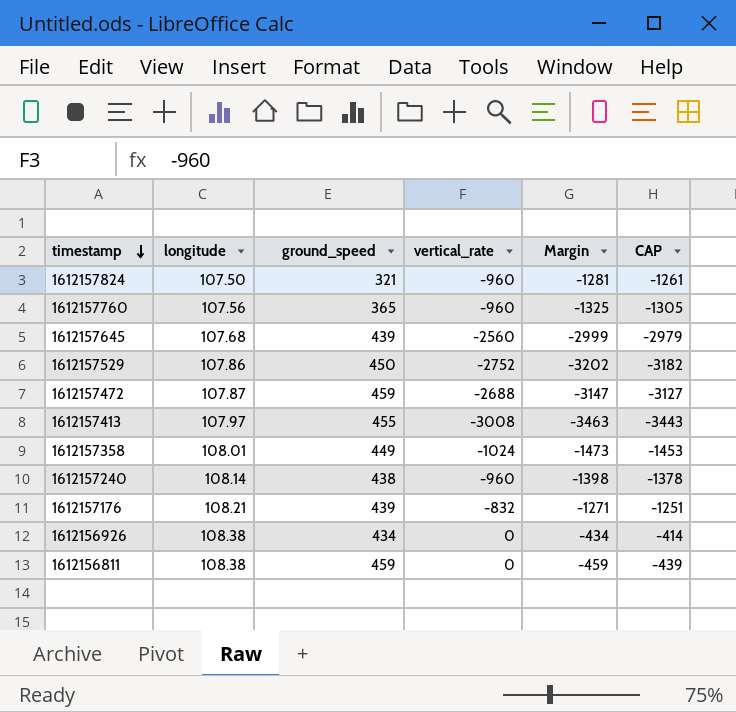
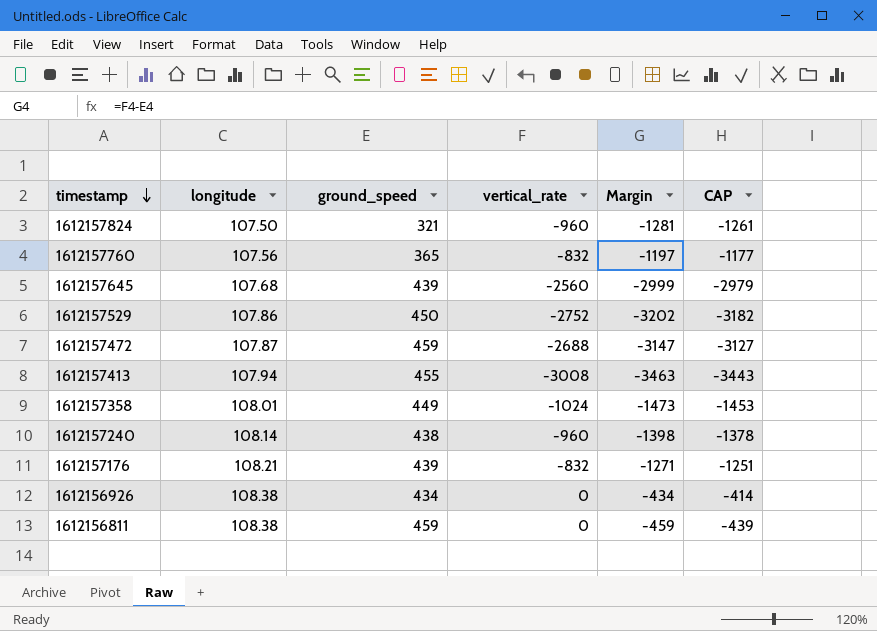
1612157760 | vertical_rate: -960 -> -832
1612157760 | Margin: -1325 -> -1197
1612157760 | CAP: -1305 -> -1177
1612157413 | longitude: 107.97 -> 107.94

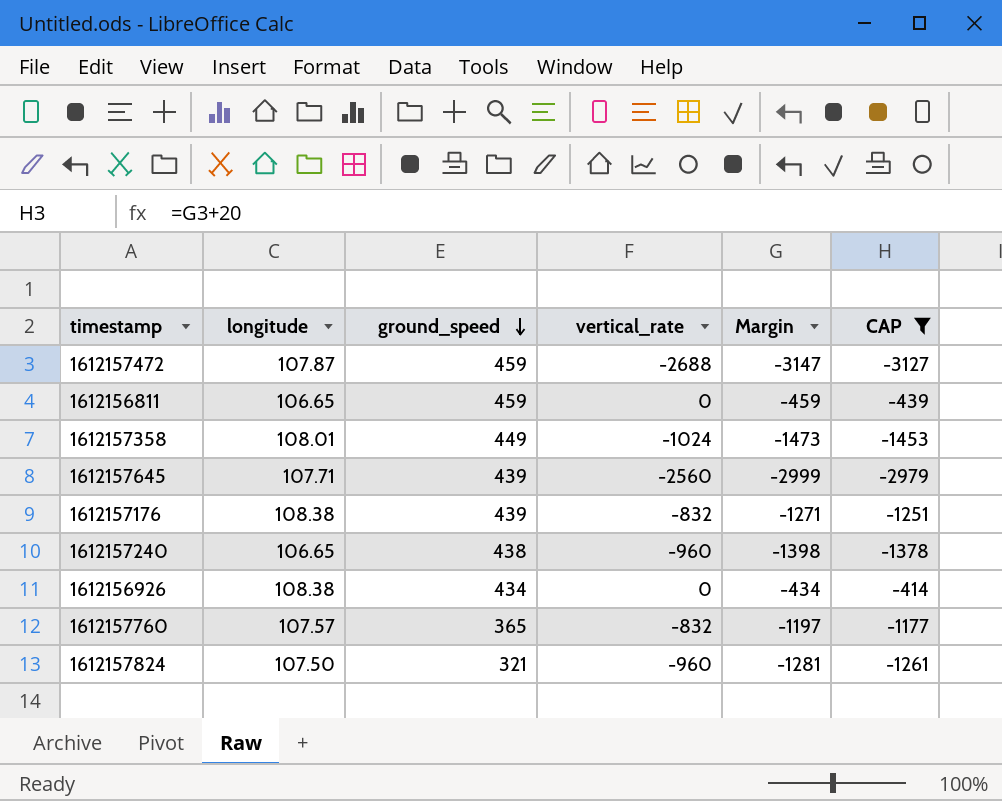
filter: none -> CAP >= -3127
row order: timestamp descending -> ground_speed descending
1612156811 | longitude: 108.38 -> 106.65
1612157645 | longitude: 107.68 -> 107.71
1612157176 | longitude: 108.21 -> 108.38
1612157240 | longitude: 108.14 -> 106.65
1612157760 | longitude: 107.56 -> 107.57

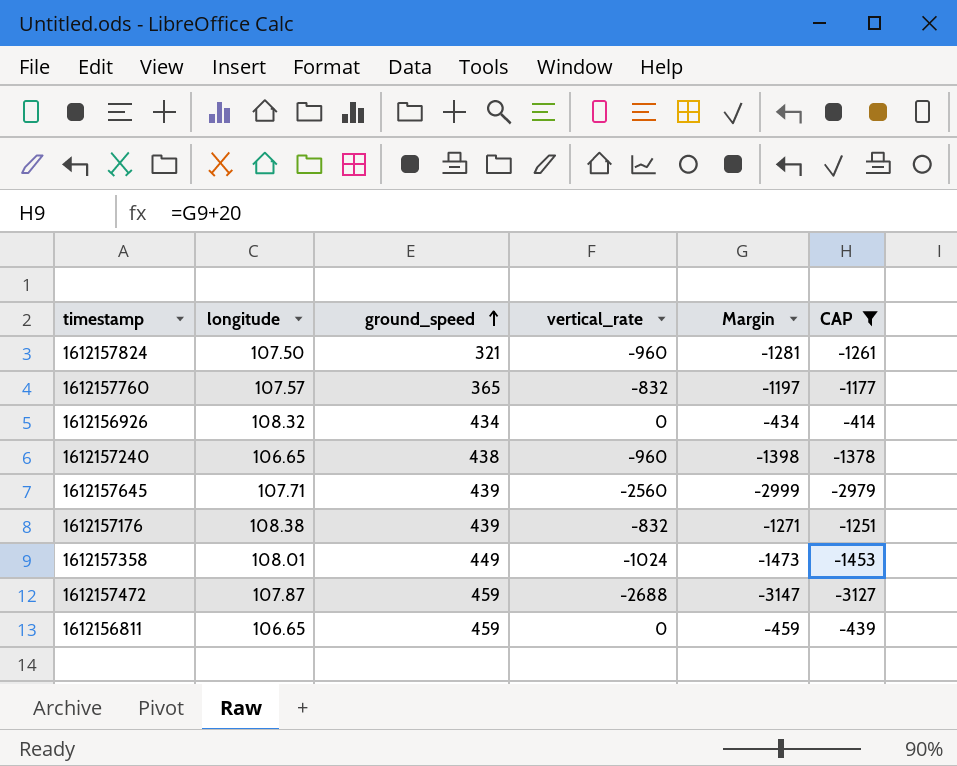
row order: ground_speed descending -> ground_speed ascending
1612156926 | longitude: 108.38 -> 108.32

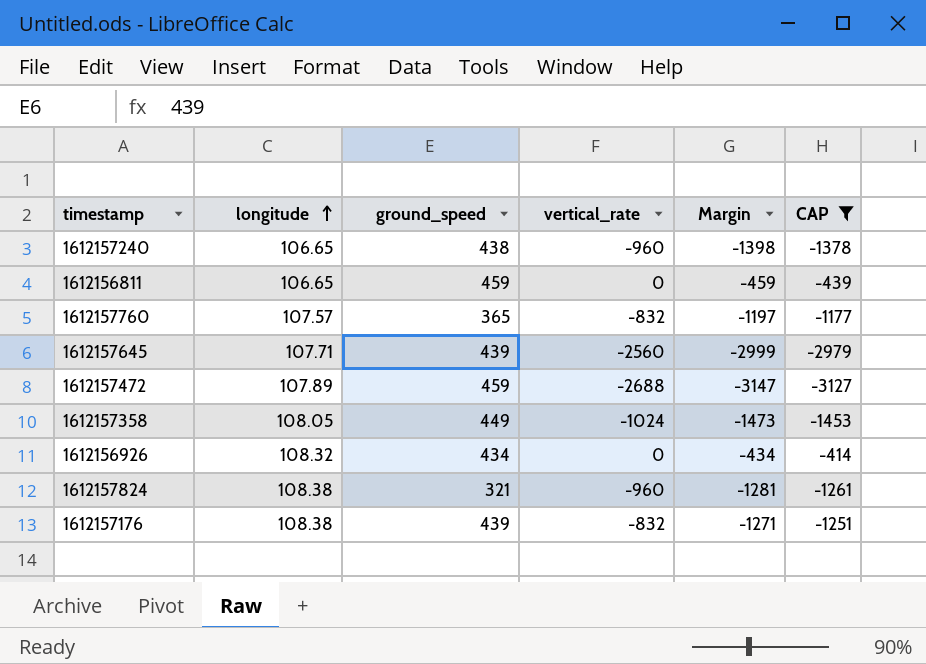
row order: ground_speed ascending -> longitude ascending
1612157472 | longitude: 107.87 -> 107.89
1612157358 | longitude: 108.01 -> 108.05
1612157824 | longitude: 107.50 -> 108.38

